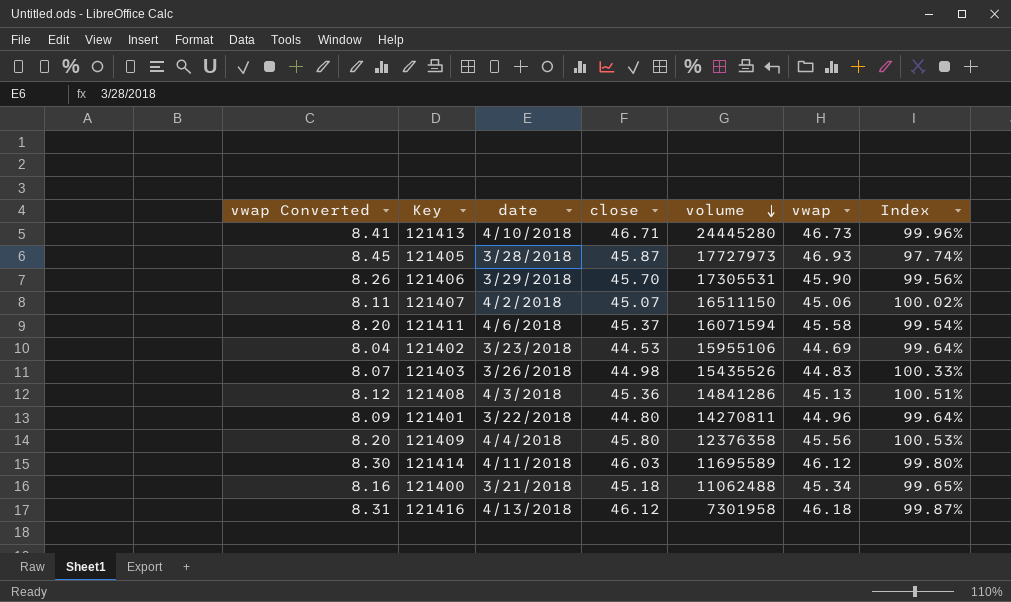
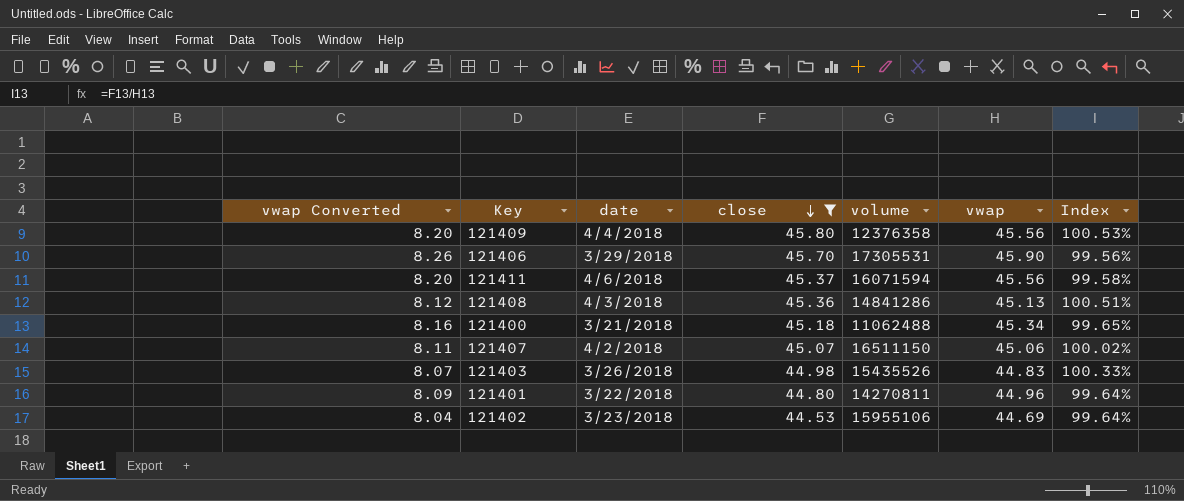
filter: none -> close <= 45.80
row order: volume descending -> close descending
121411 | vwap: 45.58 -> 45.56
121411 | Index: 99.54% -> 99.58%

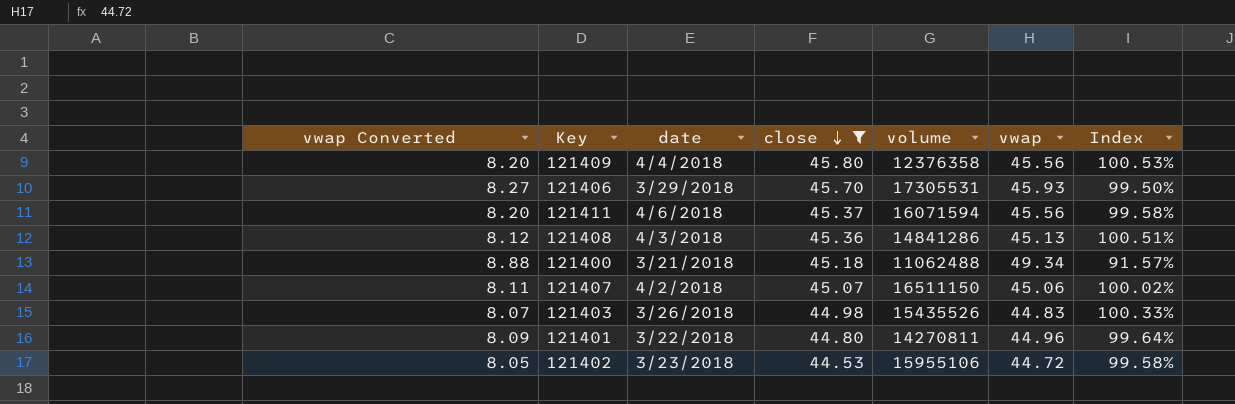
121406 | vwap Converted: 8.26 -> 8.27
121406 | vwap: 45.90 -> 45.93
121406 | Index: 99.56% -> 99.50%
121400 | vwap Converted: 8.16 -> 8.88
121400 | vwap: 45.34 -> 49.34
121400 | Index: 99.65% -> 91.57%
121402 | vwap Converted: 8.04 -> 8.05
121402 | vwap: 44.69 -> 44.72
121402 | Index: 99.64% -> 99.58%

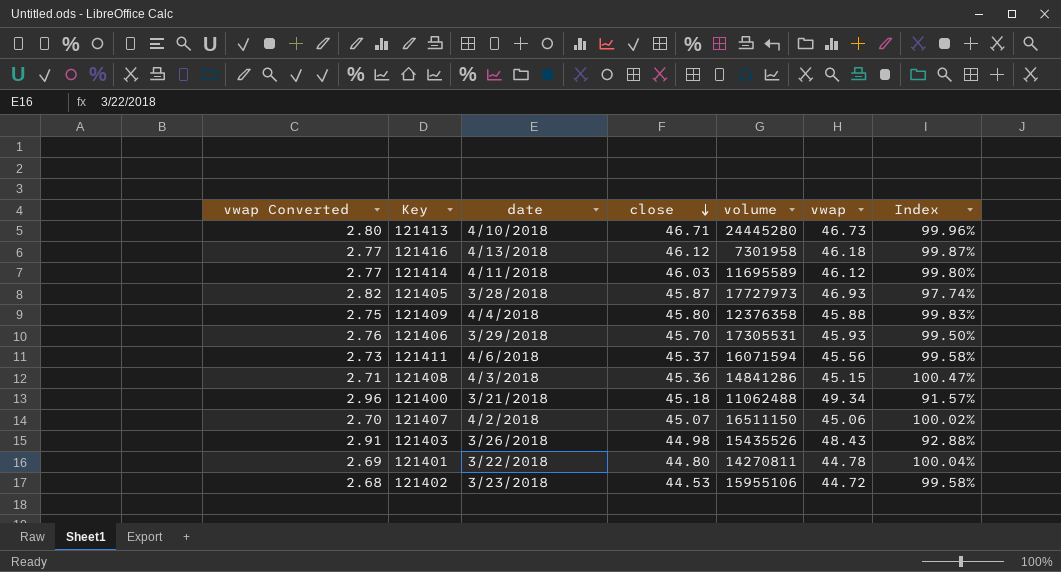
filter: close <= 45.80 -> none
column vwap Converted | formula: [vwap] * 0.18 -> [vwap] * 0.06
121409 | vwap: 45.56 -> 45.88
121409 | Index: 100.53% -> 99.83%
121408 | vwap: 45.13 -> 45.15
121408 | Index: 100.51% -> 100.47%
121403 | vwap: 44.83 -> 48.43
121403 | Index: 100.33% -> 92.88%
121401 | vwap: 44.96 -> 44.78
121401 | Index: 99.64% -> 100.04%

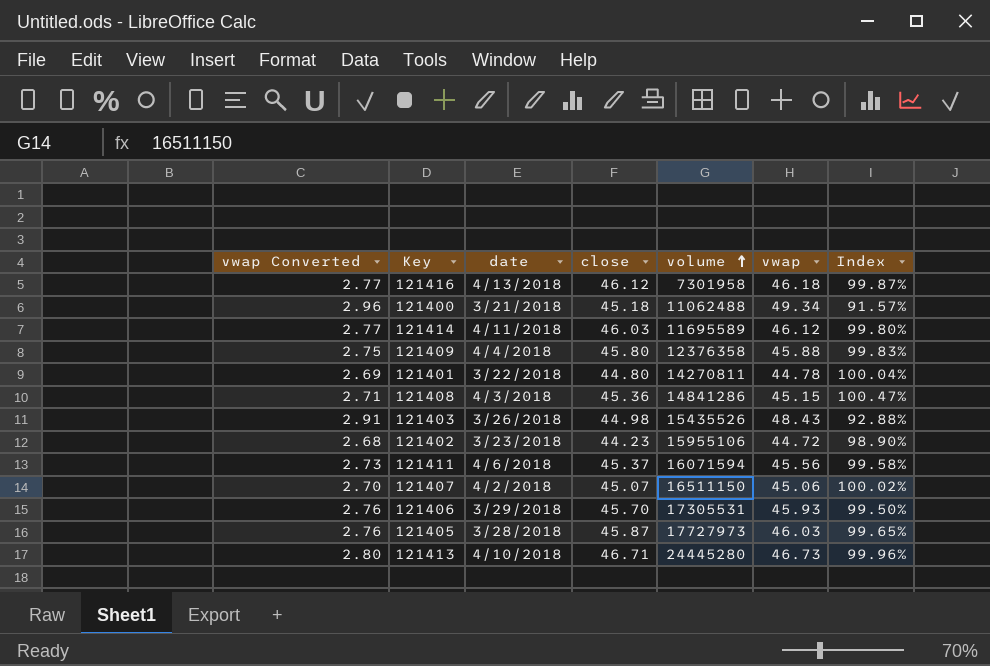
row order: close descending -> volume ascending
121402 | close: 44.53 -> 44.23
121402 | Index: 99.58% -> 98.90%
121405 | vwap Converted: 2.82 -> 2.76
121405 | vwap: 46.93 -> 46.03
121405 | Index: 97.74% -> 99.65%

